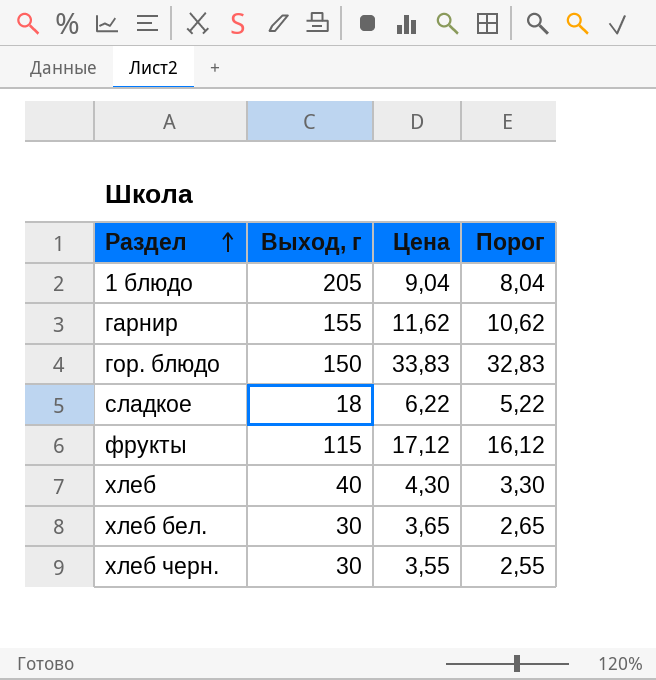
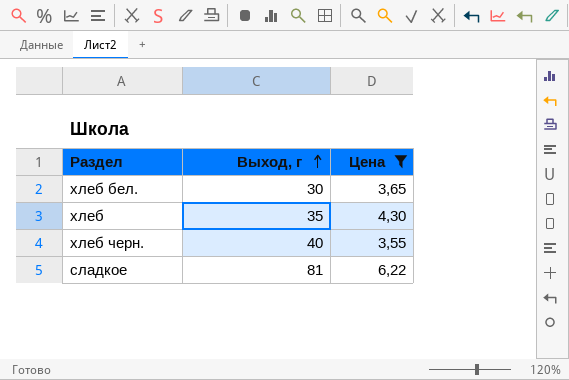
filter: none -> Цена <= 6,22
row order: Раздел ascending -> Выход, г ascending
column Порог | formula: [Цена] - 1 -> none
хлеб | Выход, г: 40 -> 35
хлеб черн. | Выход, г: 30 -> 40
сладкое | Выход, г: 18 -> 81

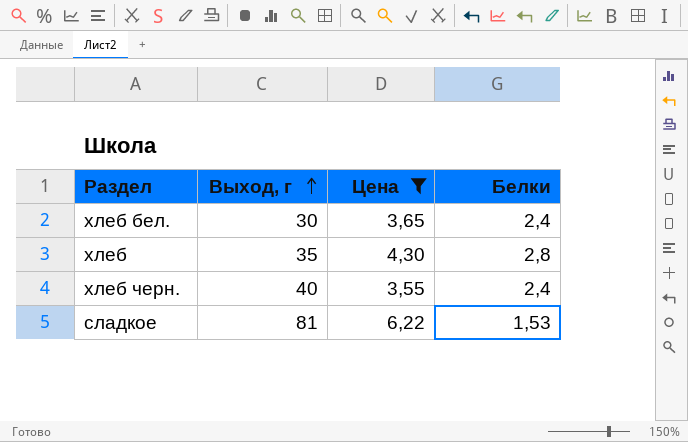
column Белки | position: none -> 4

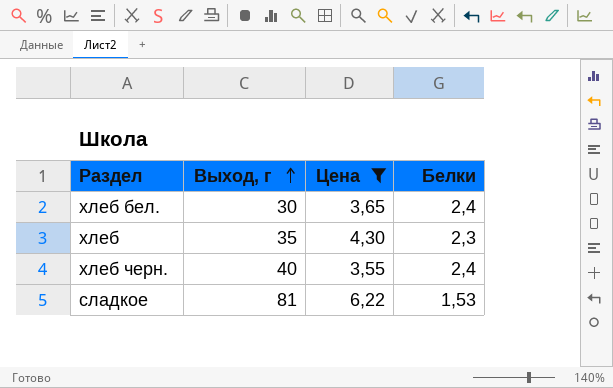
хлеб | Белки: 2,8 -> 2,3

